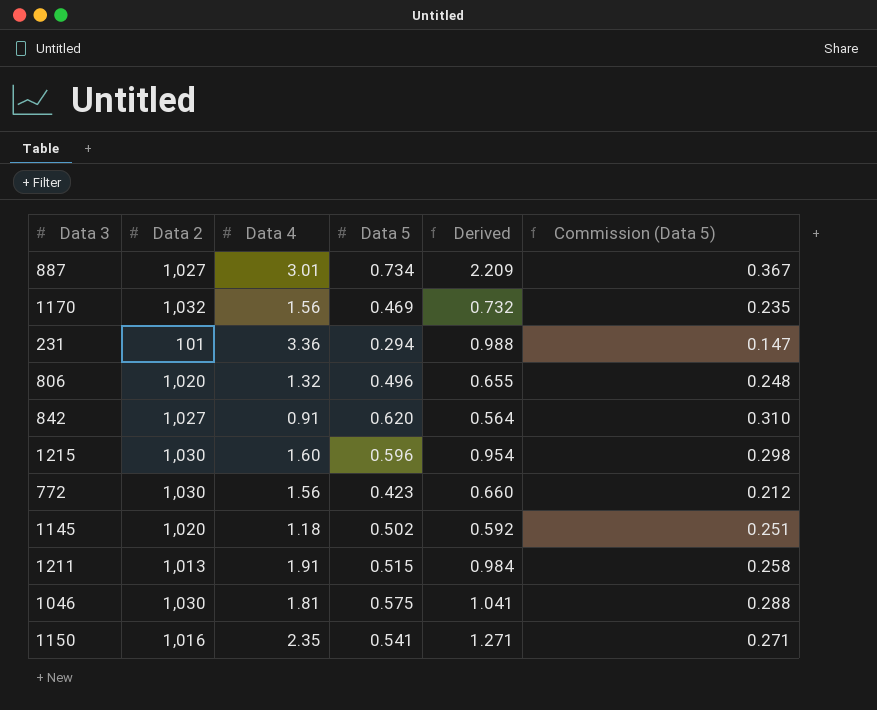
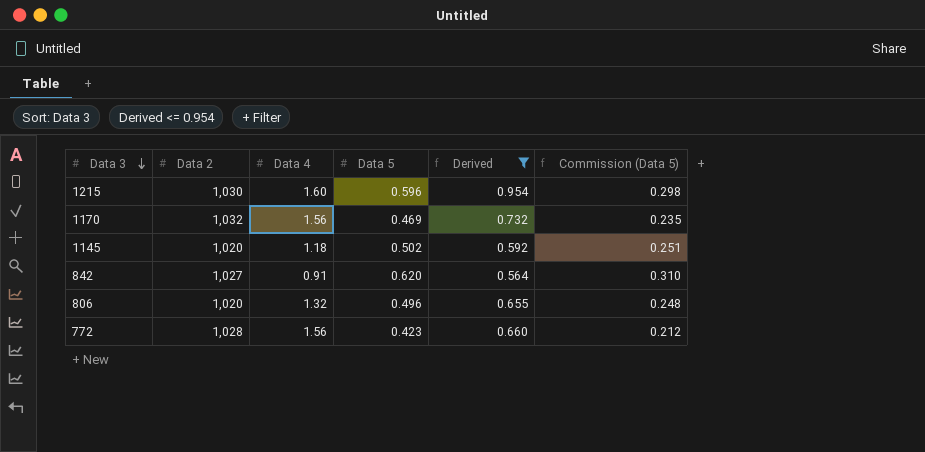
filter: none -> Derived <= 0.954
row order: none -> Data 3 descending
772 | Data 2: 1,030 -> 1,028

